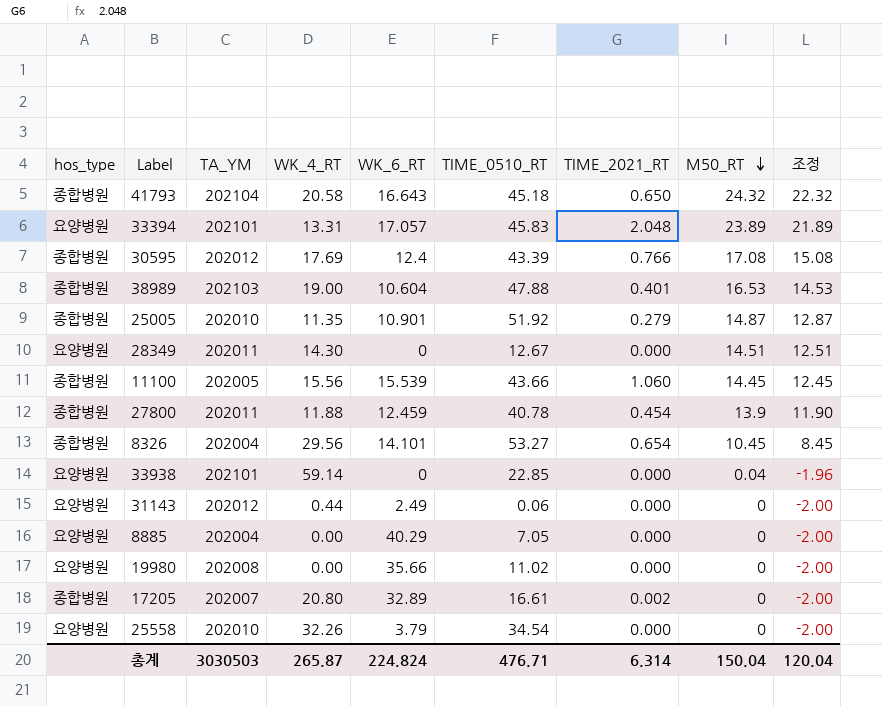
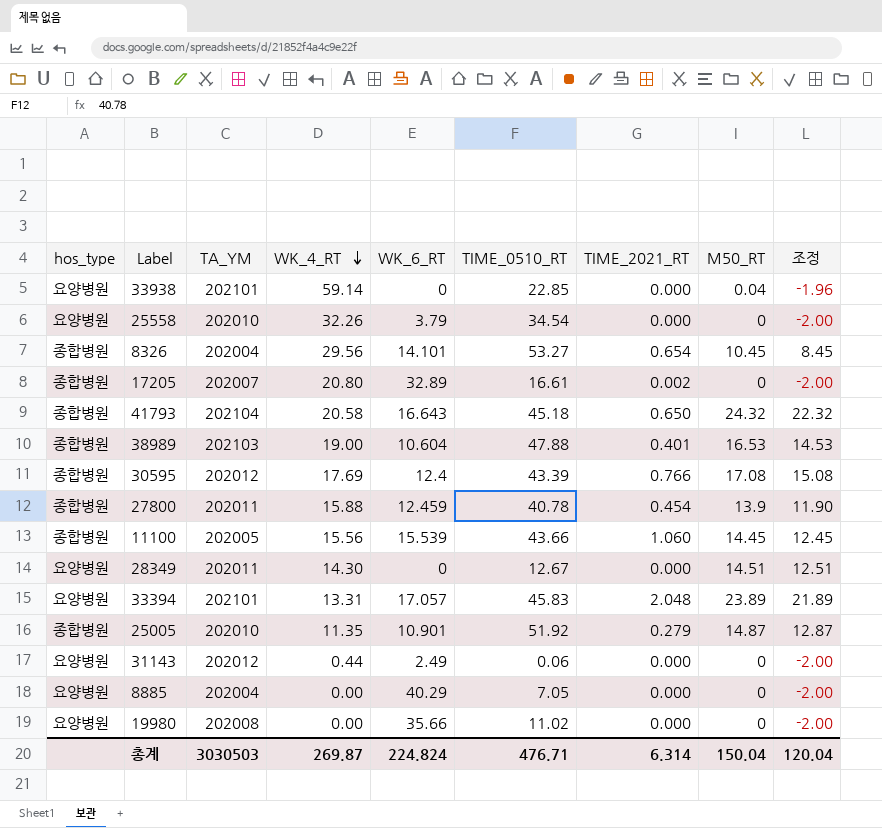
row order: M50_RT descending -> WK_4_RT descending
27800 | WK_4_RT: 11.88 -> 15.88
총계 | WK_4_RT: 265.87 -> 269.87

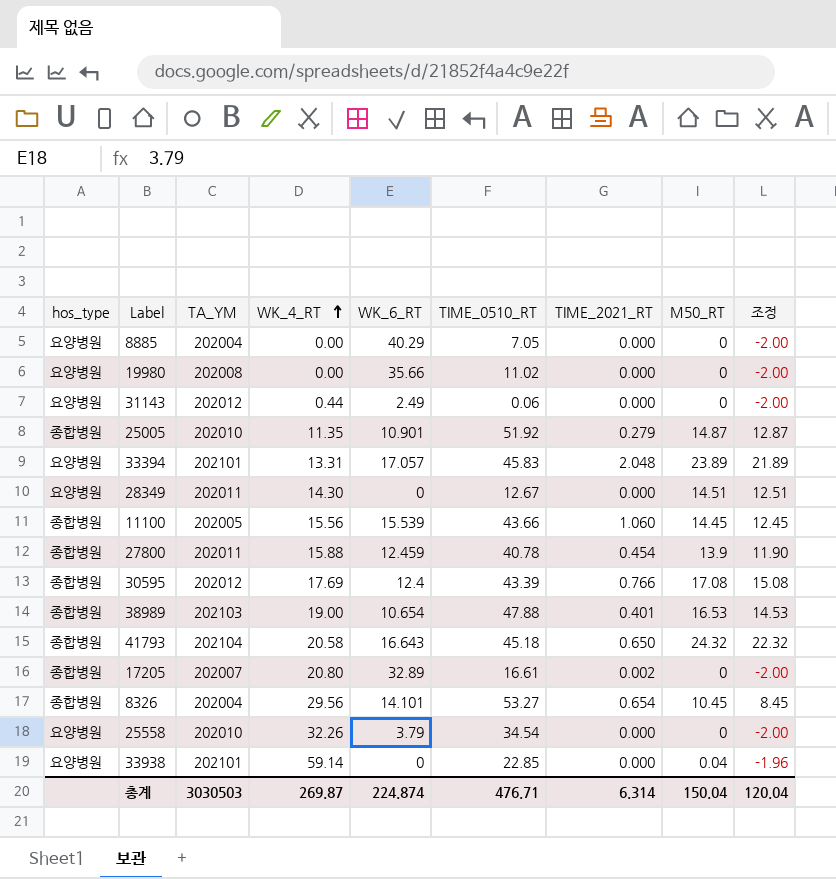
row order: WK_4_RT descending -> WK_4_RT ascending
38989 | WK_6_RT: 10.604 -> 10.654
총계 | WK_6_RT: 224.824 -> 224.874

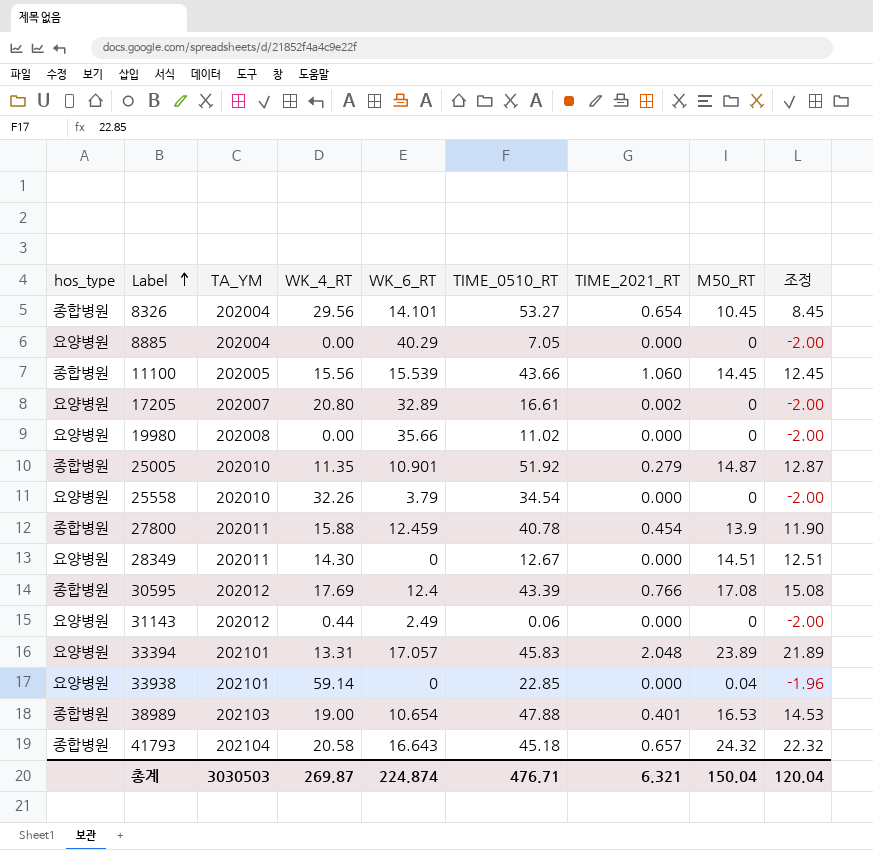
row order: WK_4_RT ascending -> Label ascending
17205 | hos_type: 종합병원 -> 요양병원
41793 | TIME_2021_RT: 0.650 -> 0.657
총계 | TIME_2021_RT: 6.314 -> 6.321

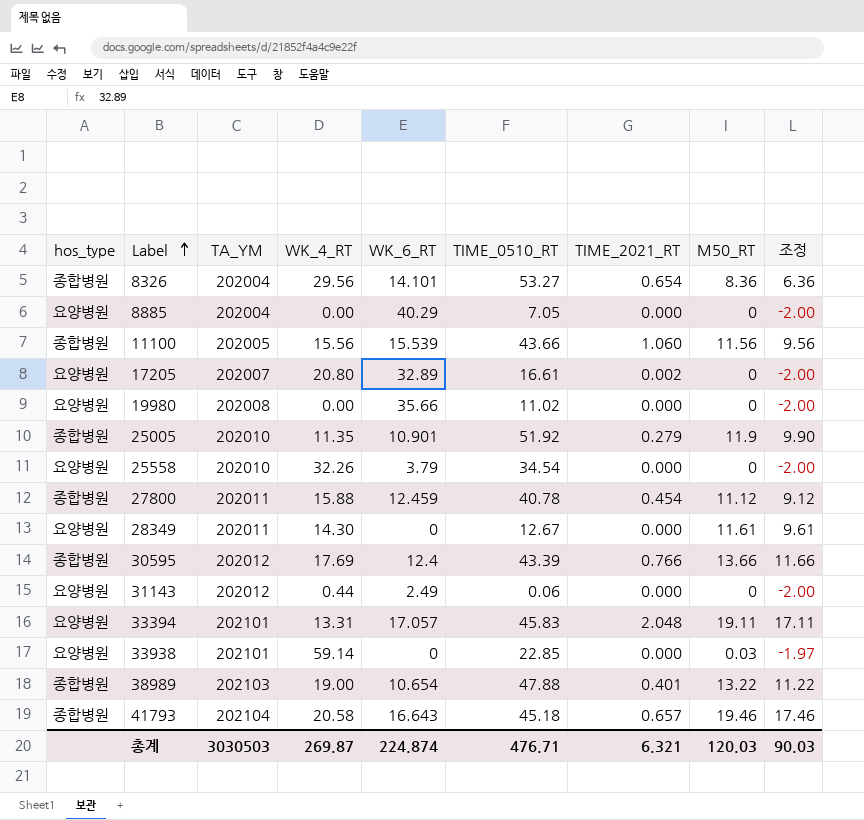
8326 | M50_RT: 10.45 -> 8.36
8326 | 조정: 8.45 -> 6.36
11100 | M50_RT: 14.45 -> 11.56
11100 | 조정: 12.45 -> 9.56
25005 | M50_RT: 14.87 -> 11.9
25005 | 조정: 12.87 -> 9.90
27800 | M50_RT: 13.9 -> 11.12
27800 | 조정: 11.90 -> 9.12
28349 | M50_RT: 14.51 -> 11.61
28349 | 조정: 12.51 -> 9.61
30595 | M50_RT: 17.08 -> 13.66
30595 | 조정: 15.08 -> 11.66
33394 | M50_RT: 23.89 -> 19.11
33394 | 조정: 21.89 -> 17.11
33938 | M50_RT: 0.04 -> 0.03
33938 | 조정: -1.96 -> -1.97
38989 | M50_RT: 16.53 -> 13.22
38989 | 조정: 14.53 -> 11.22
41793 | M50_RT: 24.32 -> 19.46
41793 | 조정: 22.32 -> 17.46
총계 | M50_RT: 150.04 -> 120.03
총계 | 조정: 120.04 -> 90.03

